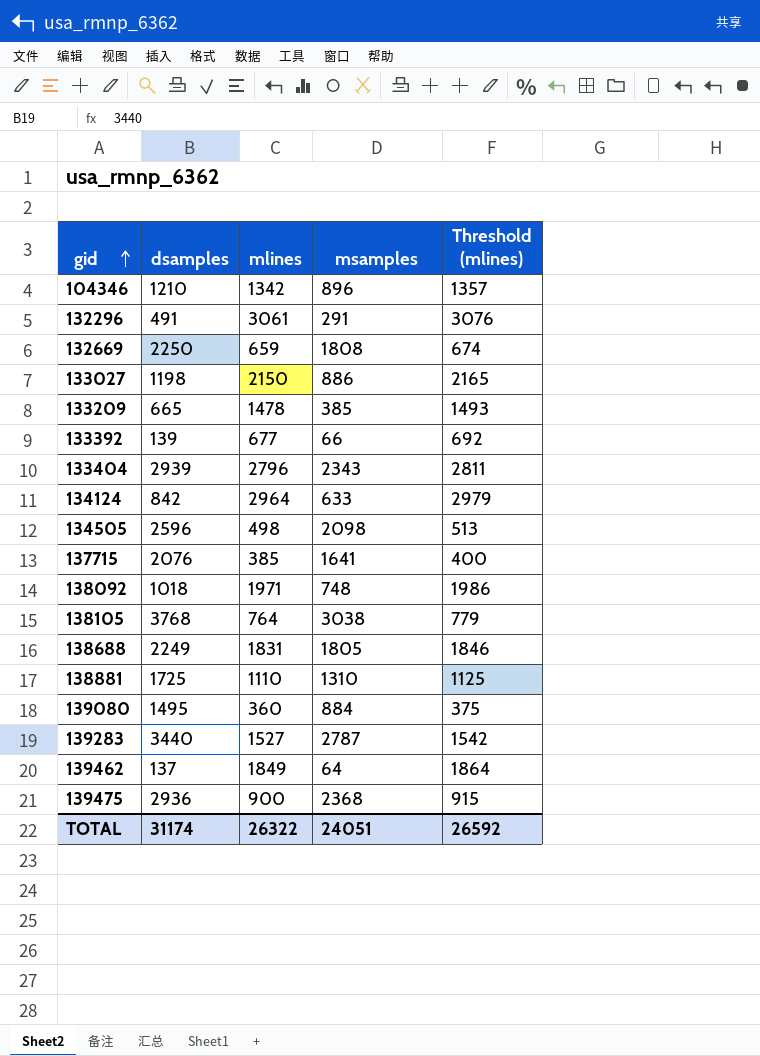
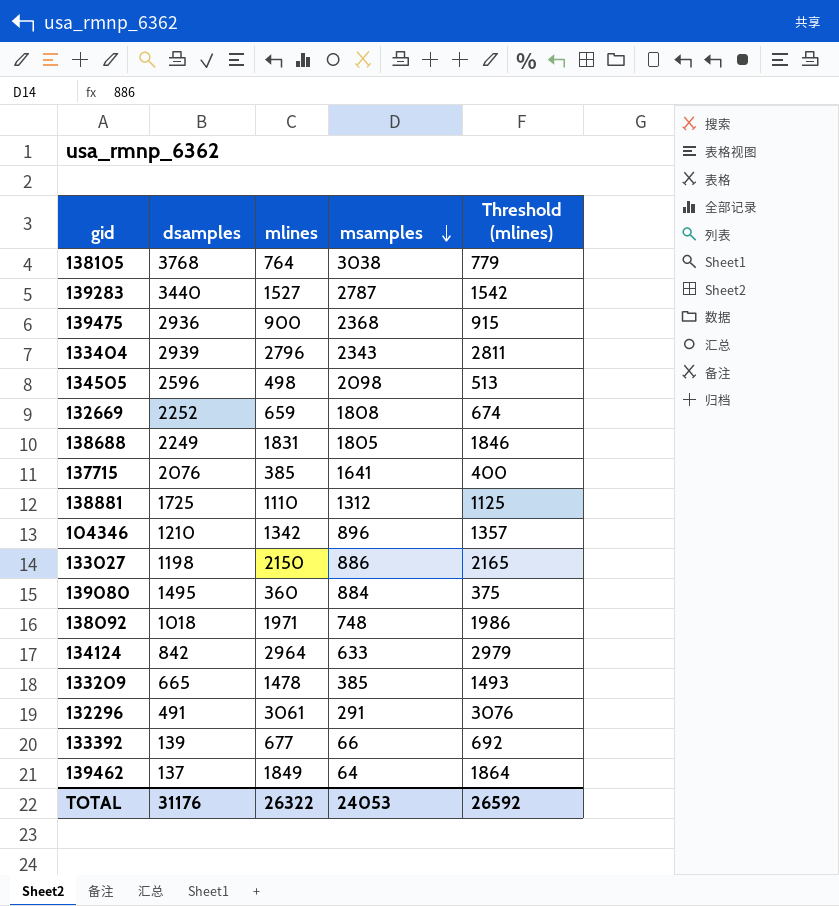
row order: gid ascending -> msamples descending
132669 | dsamples: 2250 -> 2252
138881 | msamples: 1310 -> 1312
TOTAL | dsamples: 31174 -> 31176
TOTAL | msamples: 24051 -> 24053

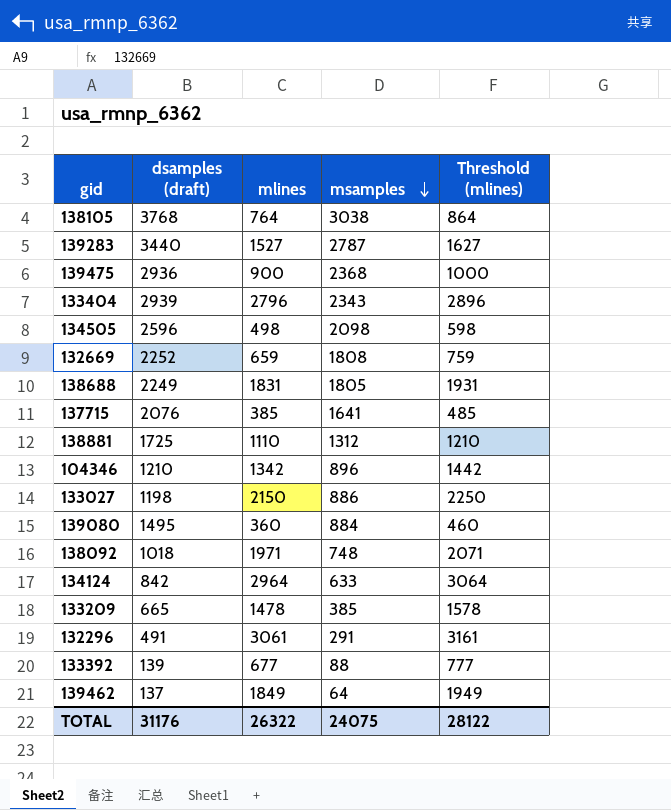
column name: dsamples -> dsamples (draft)
column Threshold (mlines) | formula: [mlines] + 15 -> [mlines] + 100
133392 | msamples: 66 -> 88
TOTAL | msamples: 24053 -> 24075
TOTAL | Threshold (mlines): 26592 -> 28122

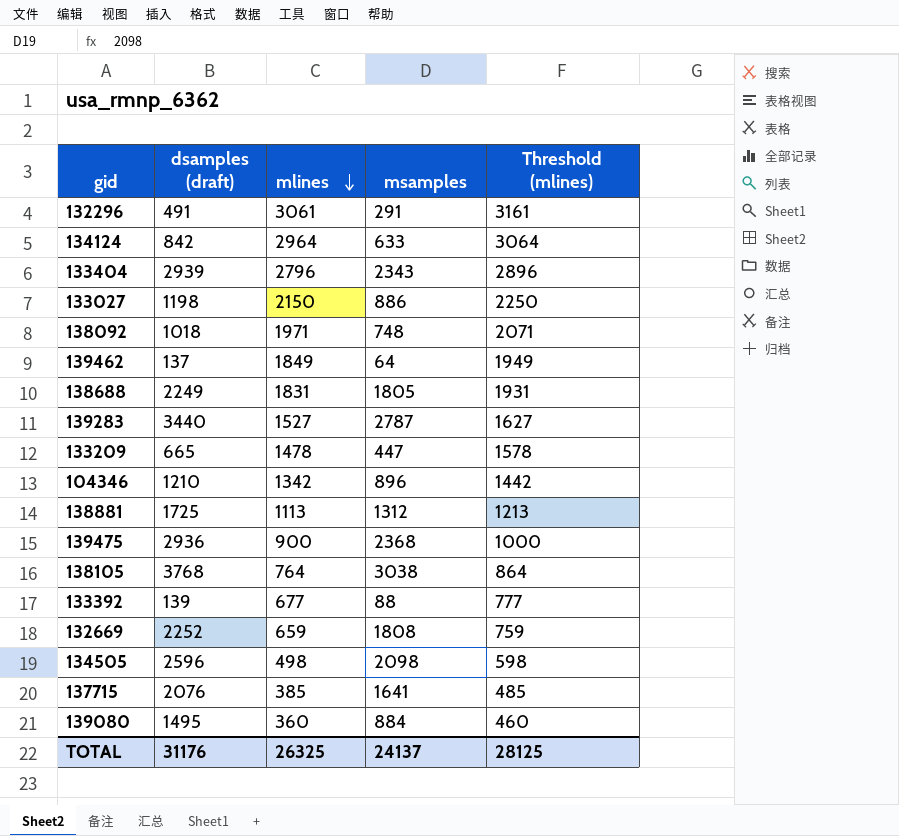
row order: msamples descending -> mlines descending
133209 | msamples: 385 -> 447
138881 | mlines: 1110 -> 1113
138881 | Threshold (mlines): 1210 -> 1213
TOTAL | mlines: 26322 -> 26325
TOTAL | msamples: 24075 -> 24137
TOTAL | Threshold (mlines): 28122 -> 28125

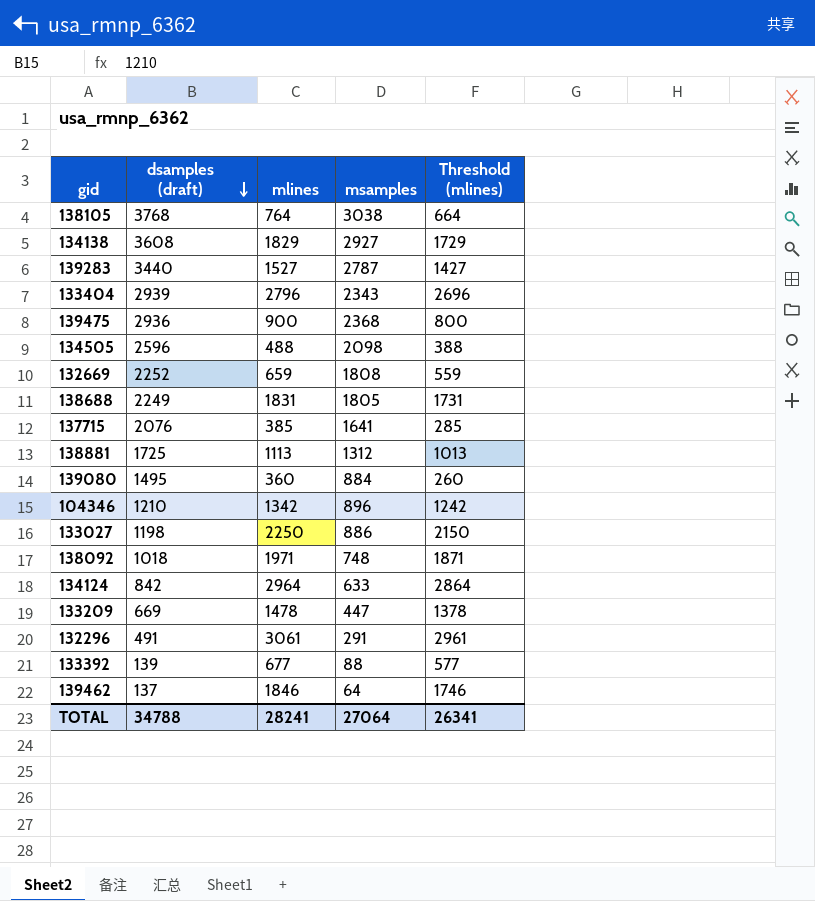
row order: mlines descending -> dsamples (draft) descending
column Threshold (mlines) | formula: [mlines] + 100 -> [mlines] - 100
row 134138: none -> 3608 | 1829 | 2927 | 1729
134505 | mlines: 498 -> 488
133027 | mlines: 2150 -> 2250
133209 | dsamples (draft): 665 -> 669
139462 | mlines: 1849 -> 1846
TOTAL | dsamples (draft): 31176 -> 34788
TOTAL | mlines: 26325 -> 28241
TOTAL | msamples: 24137 -> 27064
TOTAL | Threshold (mlines): 28125 -> 26341

